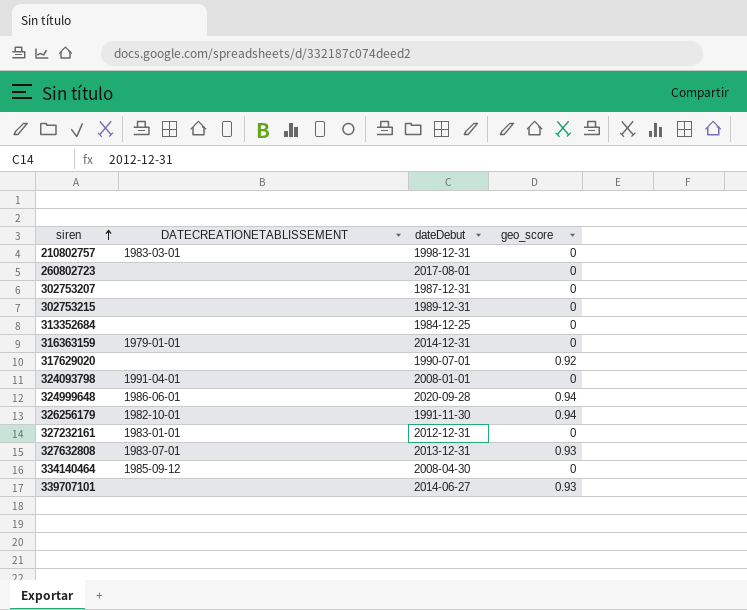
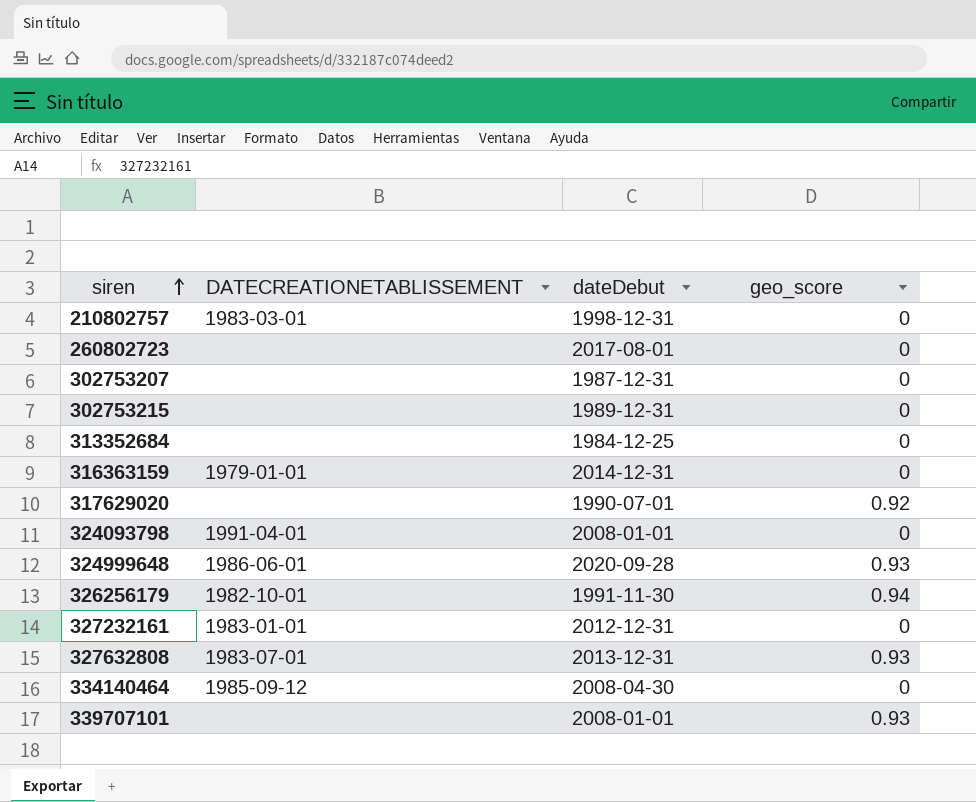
324999648 | geo_score: 0.94 -> 0.93
339707101 | dateDebut: 2014-06-27 -> 2008-01-01

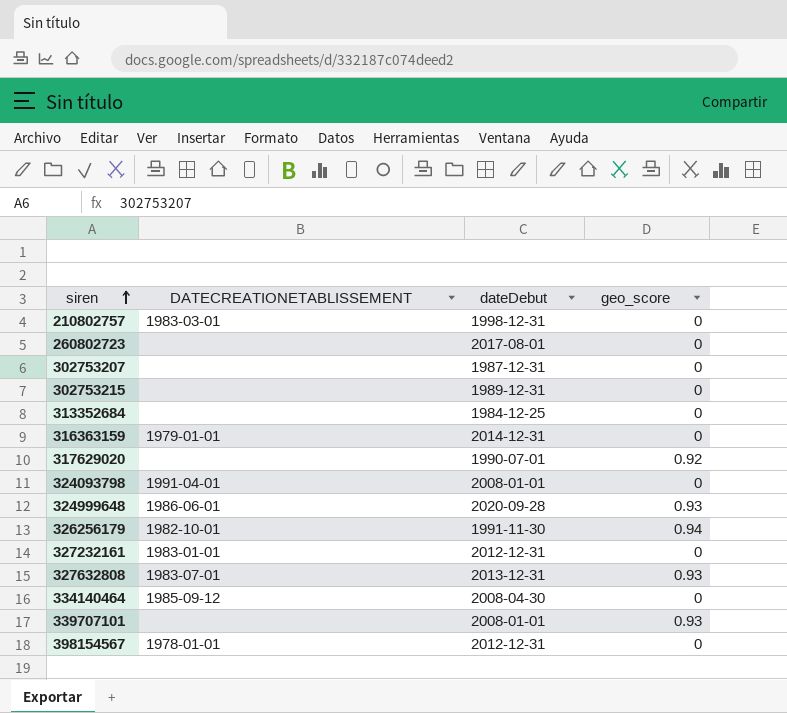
row 398154567: none -> 1978-01-01 | 2012-12-31 | 0

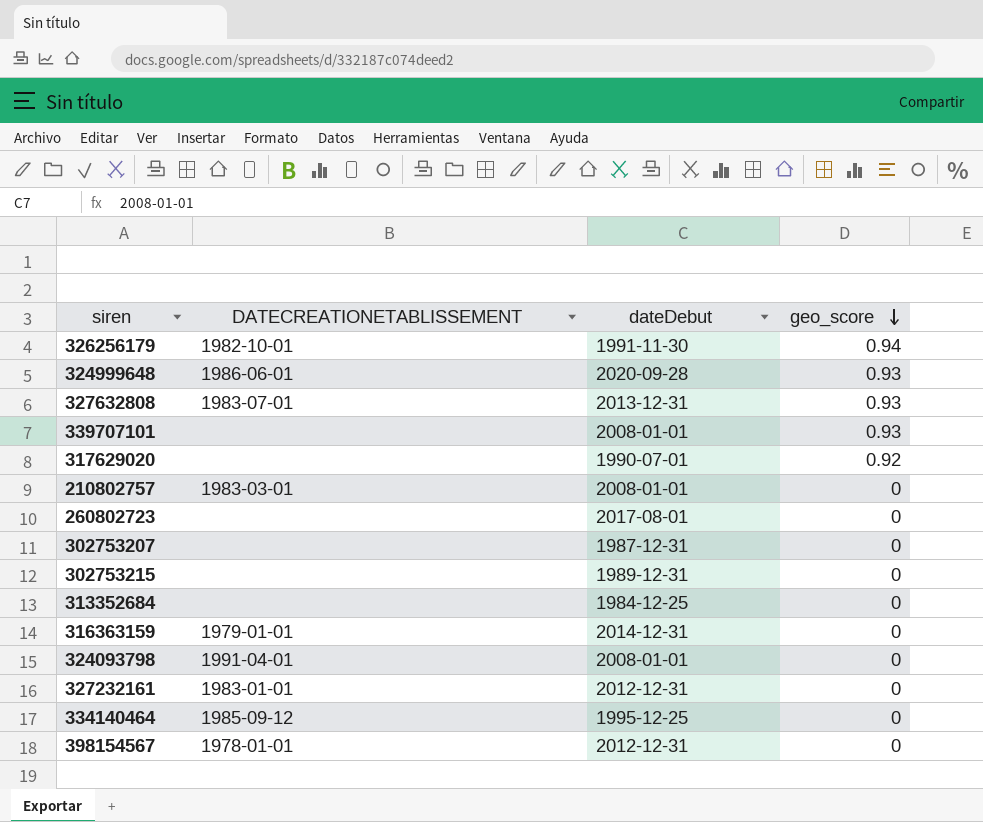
row order: siren ascending -> geo_score descending
210802757 | dateDebut: 1998-12-31 -> 2008-01-01
334140464 | dateDebut: 2008-04-30 -> 1995-12-25

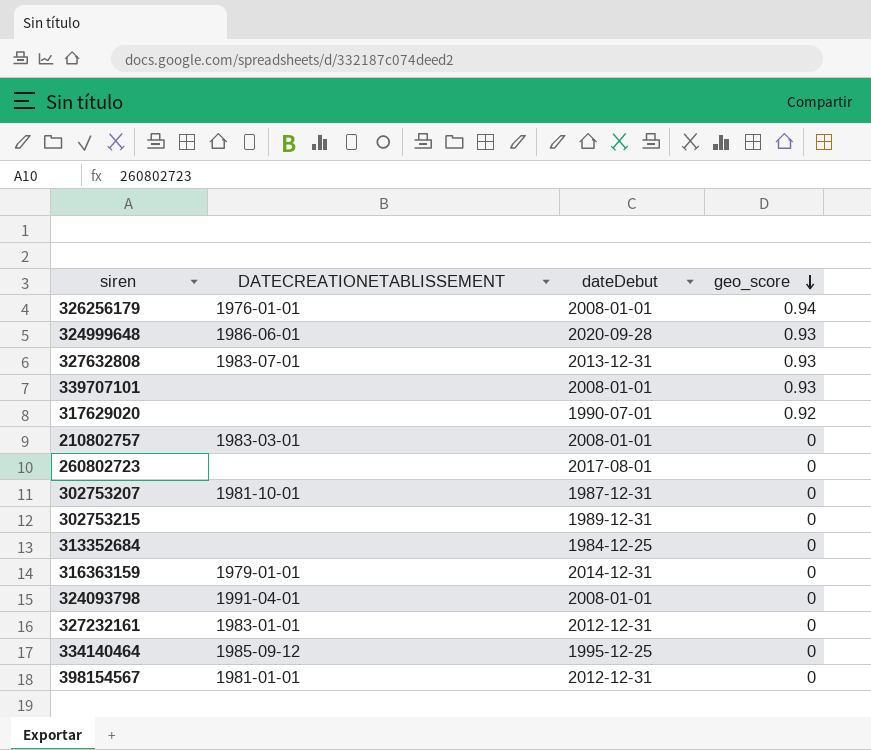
326256179 | DATECREATIONETABLISSEMENT: 1982-10-01 -> 1976-01-01
326256179 | dateDebut: 1991-11-30 -> 2008-01-01
302753207 | DATECREATIONETABLISSEMENT: none -> 1981-10-01
398154567 | DATECREATIONETABLISSEMENT: 1978-01-01 -> 1981-01-01

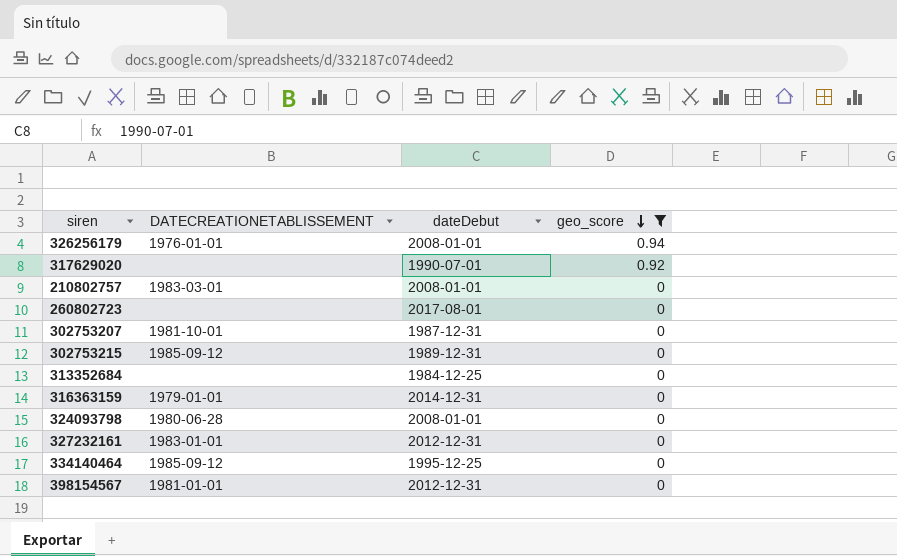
filter: none -> geo_score != 0.93
302753215 | DATECREATIONETABLISSEMENT: none -> 1985-09-12
324093798 | DATECREATIONETABLISSEMENT: 1991-04-01 -> 1980-06-28

